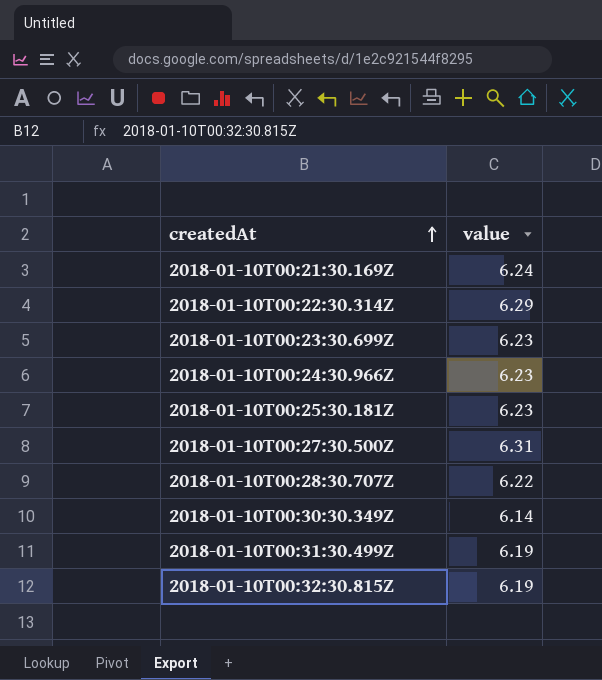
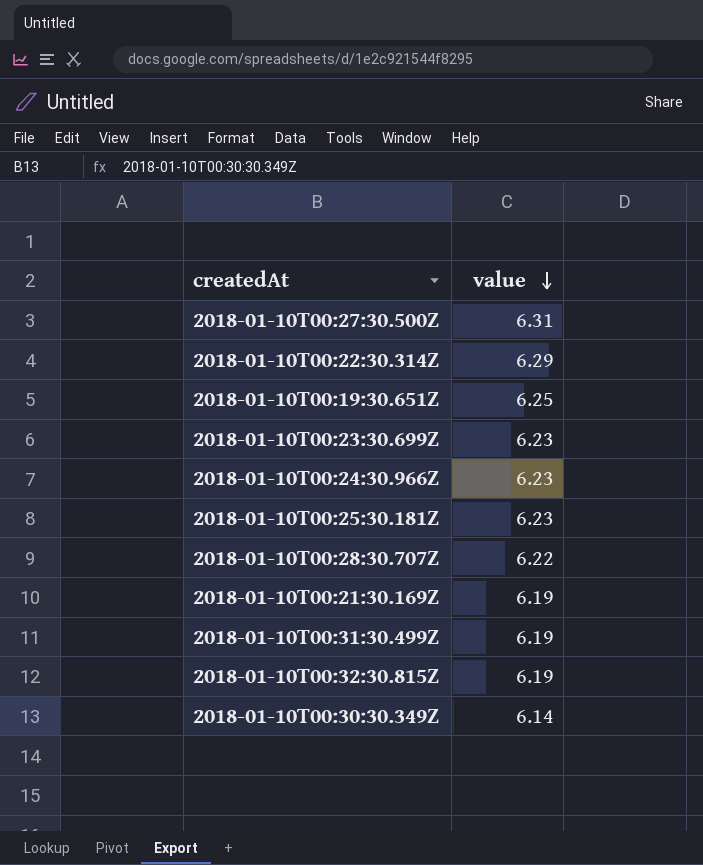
row order: createdAt ascending -> value descending
row 2018-01-10T00:19:30.651Z: none -> 6.25
2018-01-10T00:21:30.169Z | value: 6.24 -> 6.19

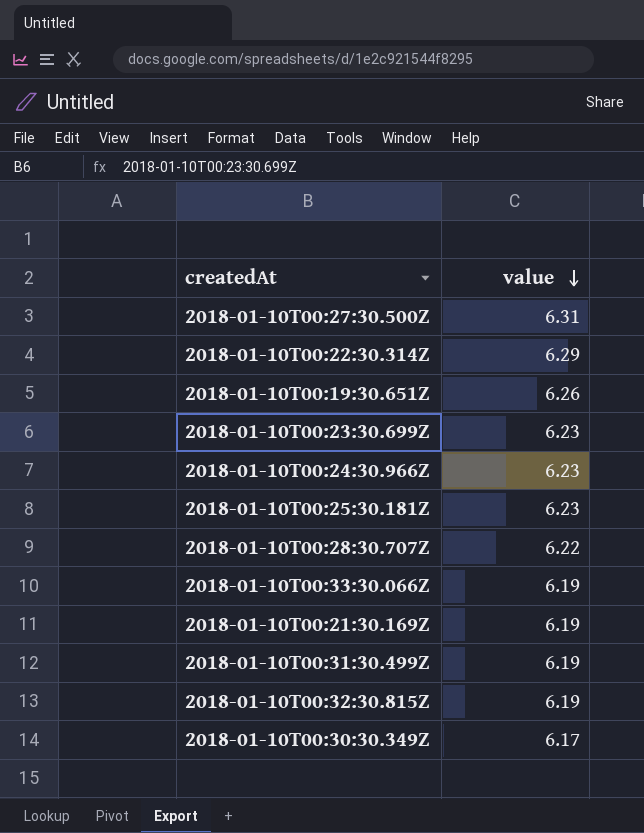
2018-01-10T00:19:30.651Z | value: 6.25 -> 6.26
row 2018-01-10T00:33:30.066Z: none -> 6.19
2018-01-10T00:30:30.349Z | value: 6.14 -> 6.17

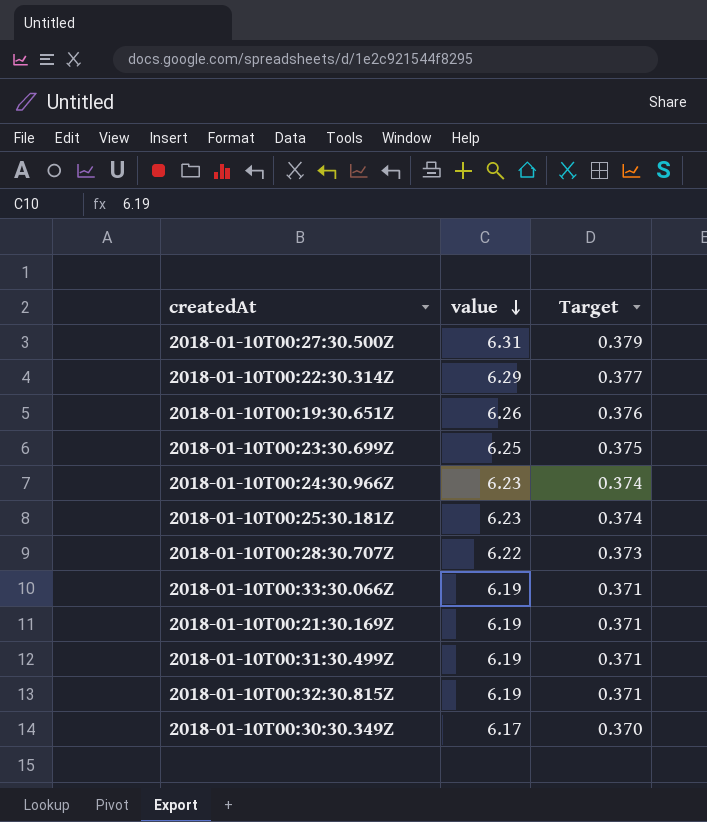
column Target | formula: none -> [value] * 0.06
2018-01-10T00:23:30.699Z | value: 6.23 -> 6.25

